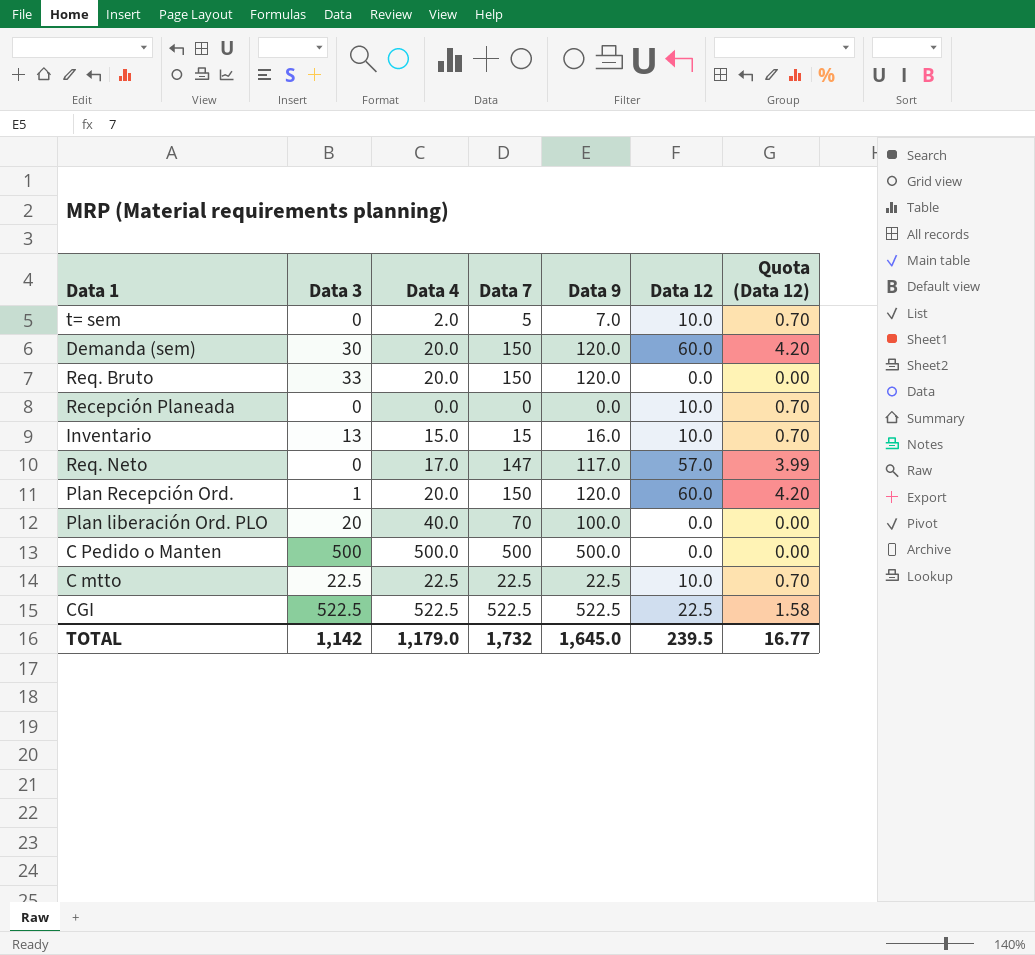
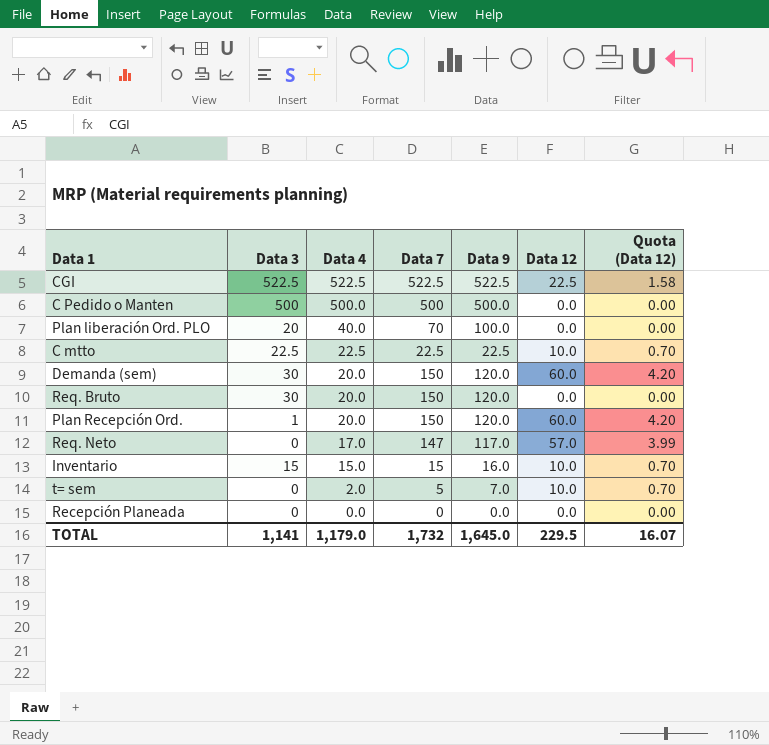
row order: none -> Data 4 descending
Req. Bruto | Data 3: 33 -> 30
Inventario | Data 3: 13 -> 15
Recepción Planeada | Data 12: 10.0 -> 0.0
Recepción Planeada | Quota (Data 12): 0.70 -> 0.00
TOTAL | Data 3: 1,142 -> 1,141
TOTAL | Data 12: 239.5 -> 229.5
TOTAL | Quota (Data 12): 16.77 -> 16.07

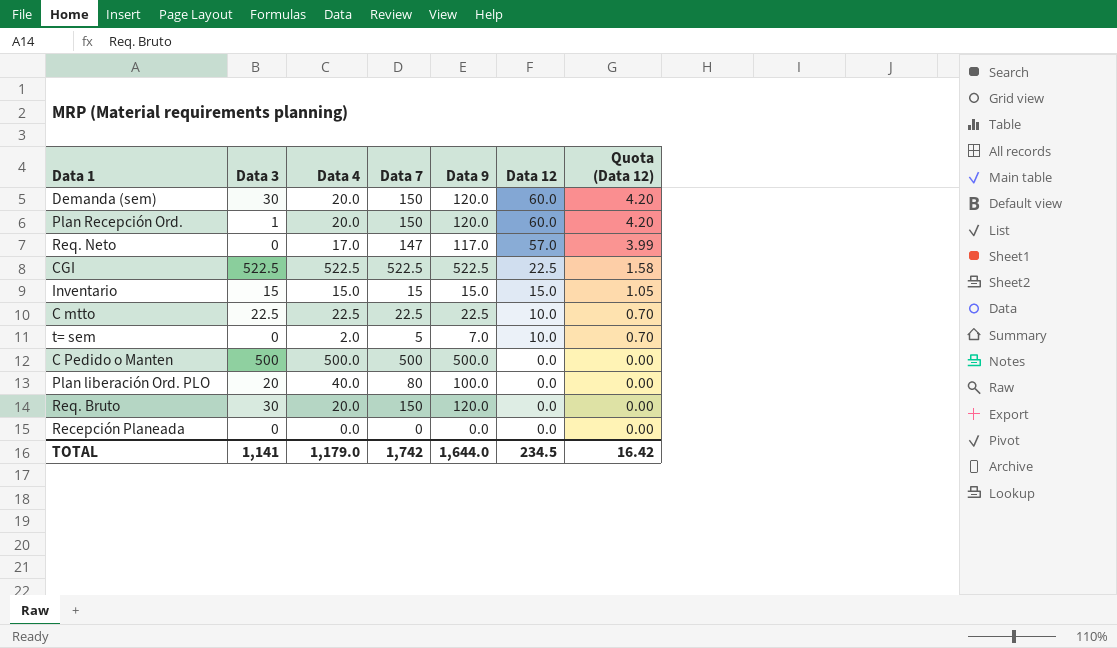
row order: Data 4 descending -> Data 12 descending
Inventario | Data 9: 16.0 -> 15.0
Inventario | Data 12: 10.0 -> 15.0
Inventario | Quota (Data 12): 0.70 -> 1.05
Plan liberación Ord. PLO | Data 7: 70 -> 80
TOTAL | Data 7: 1,732 -> 1,742
TOTAL | Data 9: 1,645.0 -> 1,644.0
TOTAL | Data 12: 229.5 -> 234.5
TOTAL | Quota (Data 12): 16.07 -> 16.42

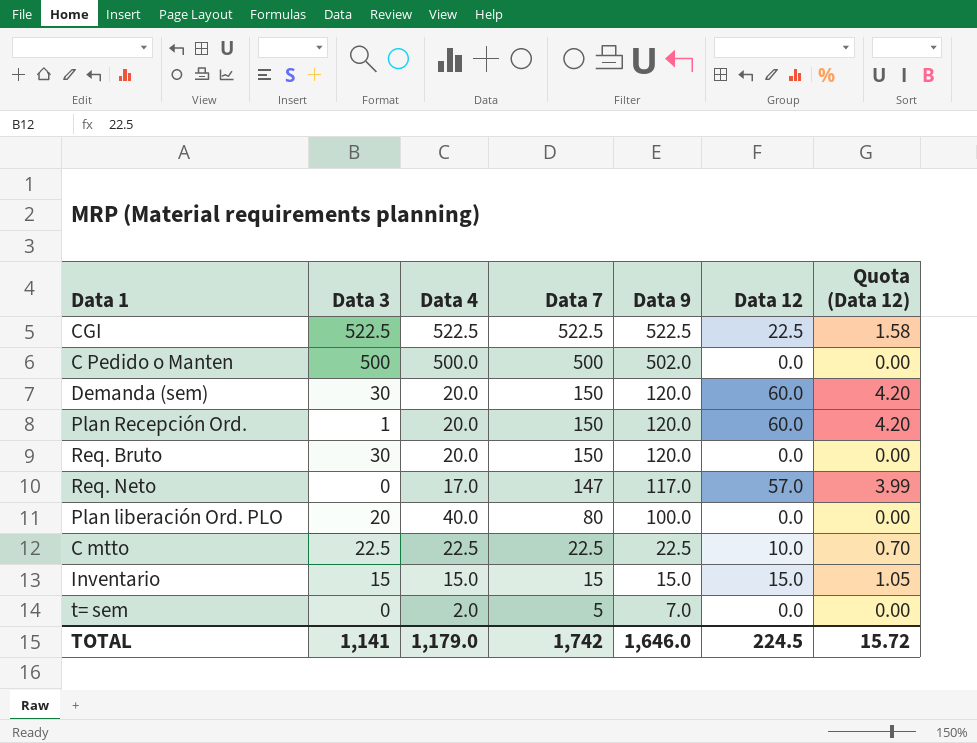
row order: Data 12 descending -> Data 7 descending
row Recepción Planeada: 0 | 0.0 | 0 | 0.0 | 0.0 | 0.00 -> none
C Pedido o Manten | Data 9: 500.0 -> 502.0
t= sem | Data 12: 10.0 -> 0.0
t= sem | Quota (Data 12): 0.70 -> 0.00
TOTAL | Data 9: 1,644.0 -> 1,646.0
TOTAL | Data 12: 234.5 -> 224.5
TOTAL | Quota (Data 12): 16.42 -> 15.72

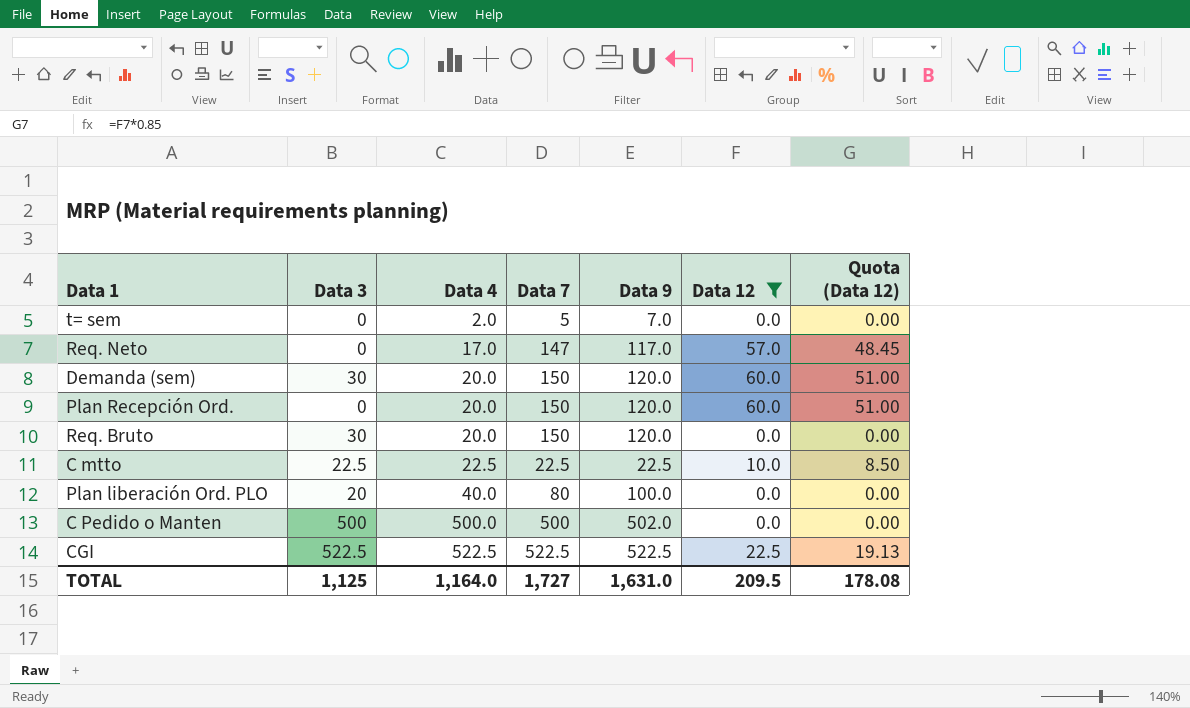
filter: none -> Data 12 != 15.0
row order: Data 7 descending -> Data 4 ascending
column Quota (Data 12) | formula: [Data 12] * 0.07 -> [Data 12] * 0.85
Plan Recepción Ord. | Data 3: 1 -> 0
TOTAL | Data 3: 1,141 -> 1,125
TOTAL | Data 4: 1,179.0 -> 1,164.0
TOTAL | Data 7: 1,742 -> 1,727
TOTAL | Data 9: 1,646.0 -> 1,631.0
TOTAL | Data 12: 224.5 -> 209.5
TOTAL | Quota (Data 12): 15.72 -> 178.08

